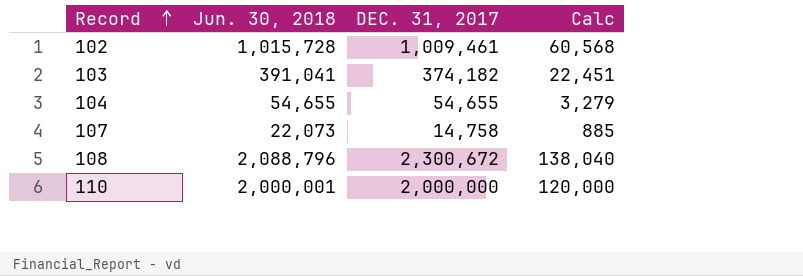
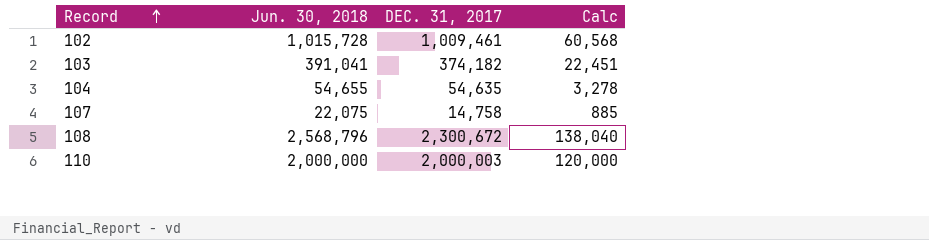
104 | DEC. 31, 2017: 54,655 -> 54,635
104 | Calc: 3,279 -> 3,278
107 | Jun. 30, 2018: 22,073 -> 22,075
108 | Jun. 30, 2018: 2,088,796 -> 2,568,796
110 | Jun. 30, 2018: 2,000,001 -> 2,000,000
110 | DEC. 31, 2017: 2,000,000 -> 2,000,003

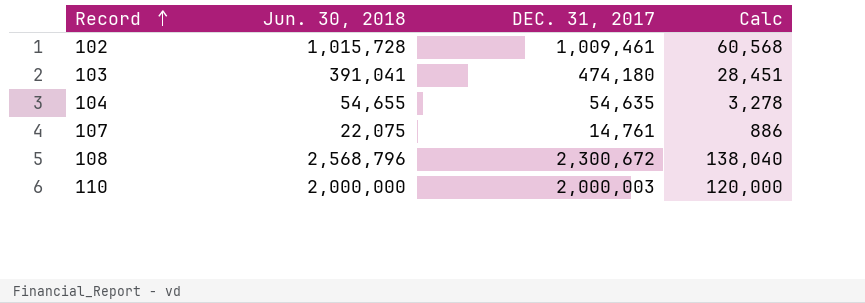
103 | DEC. 31, 2017: 374,182 -> 474,180
103 | Calc: 22,451 -> 28,451
107 | DEC. 31, 2017: 14,758 -> 14,761
107 | Calc: 885 -> 886

